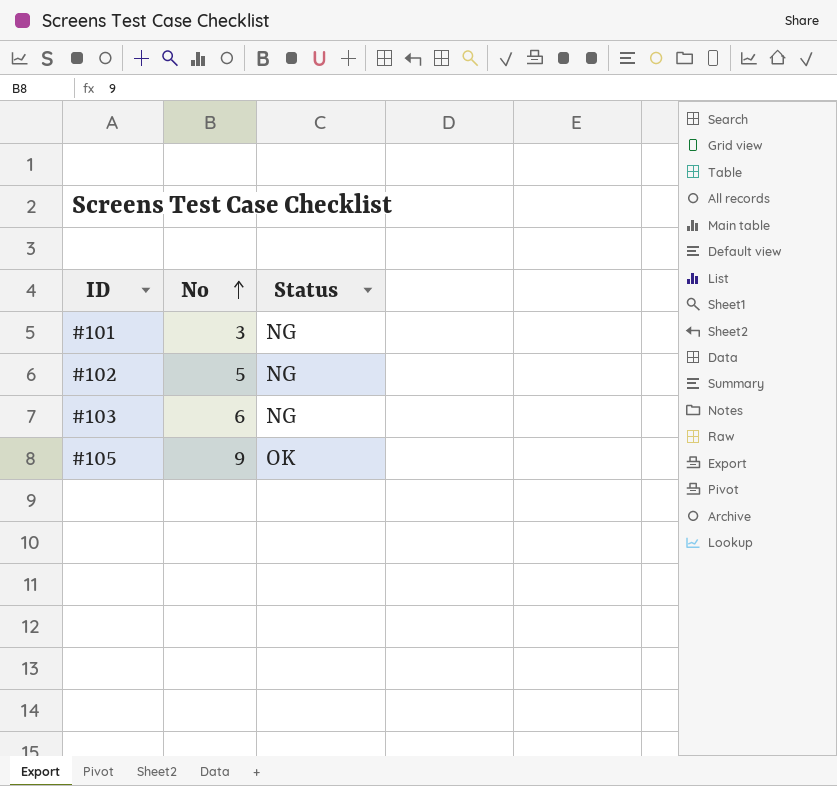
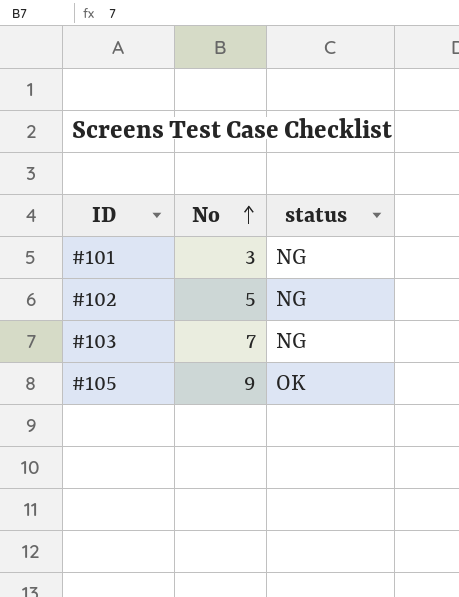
column name: Status -> status
#103 | No: 6 -> 7

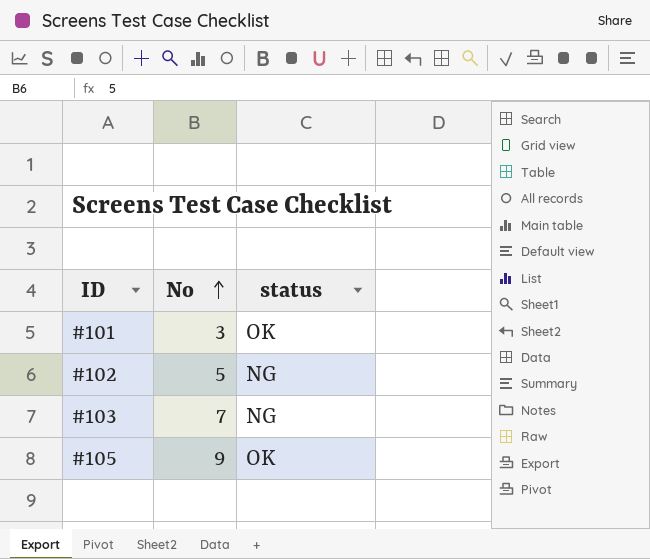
#101 | status: NG -> OK

